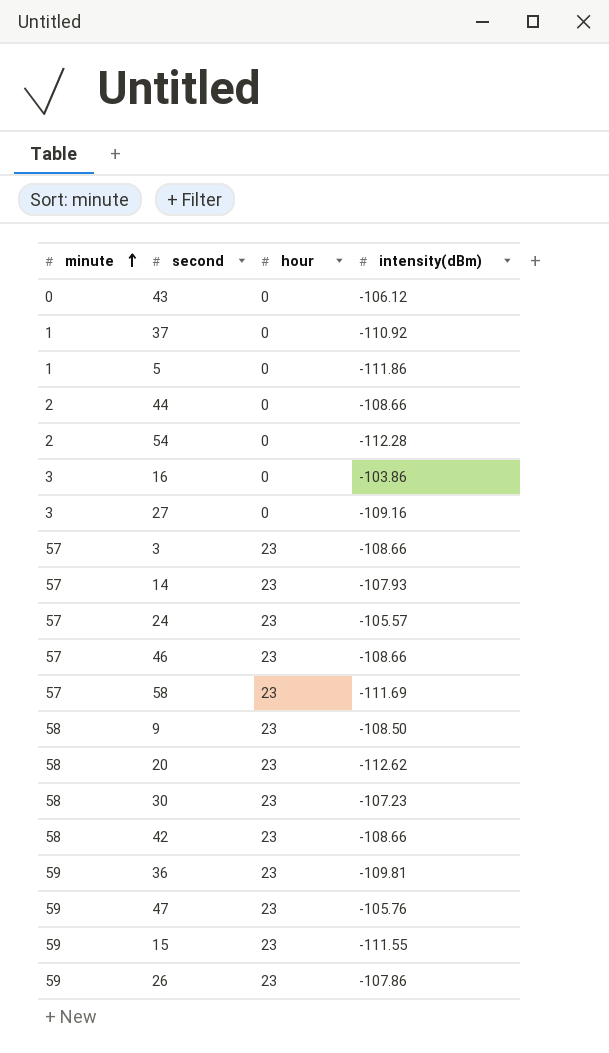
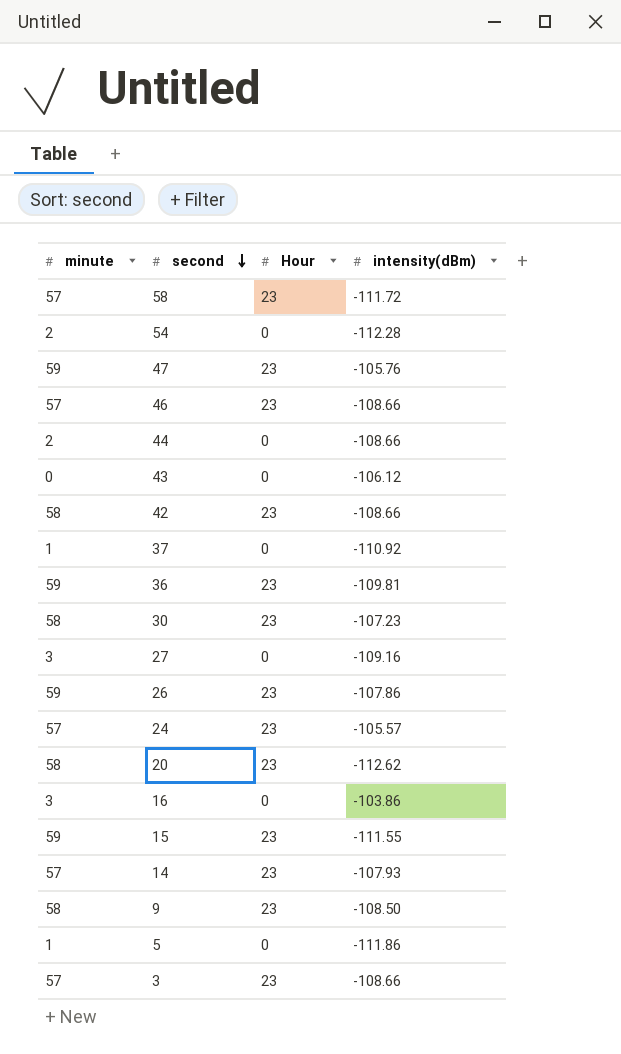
row order: minute ascending -> second descending
column name: hour -> Hour
58 | intensity(dBm): -111.69 -> -111.72

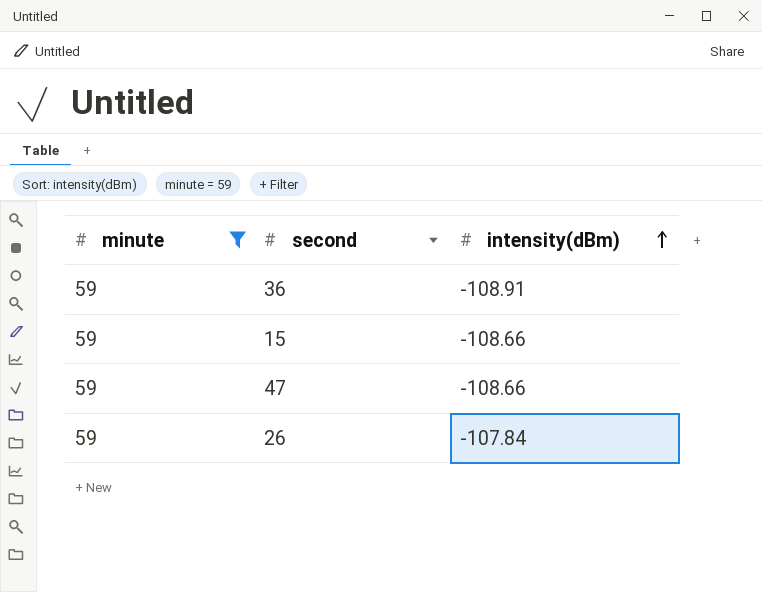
filter: none -> minute = 59
row order: second descending -> intensity(dBm) ascending
column Hour | position: 3 -> none
36 | intensity(dBm): -109.81 -> -108.91
15 | intensity(dBm): -111.55 -> -108.66
47 | intensity(dBm): -105.76 -> -108.66
26 | intensity(dBm): -107.86 -> -107.84

